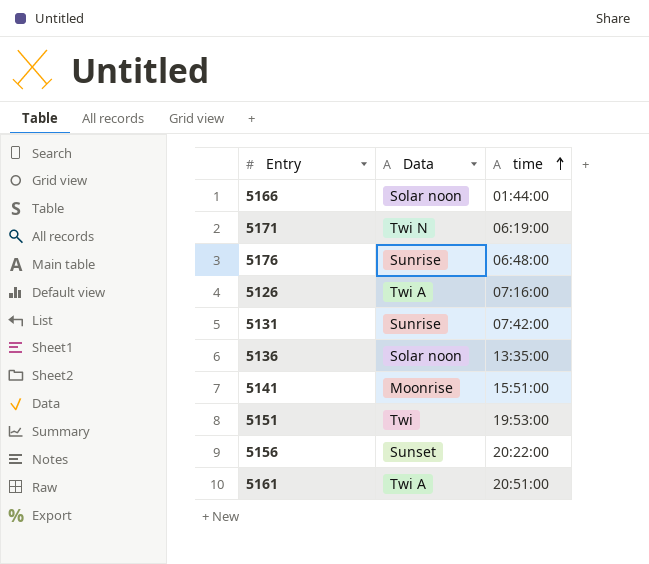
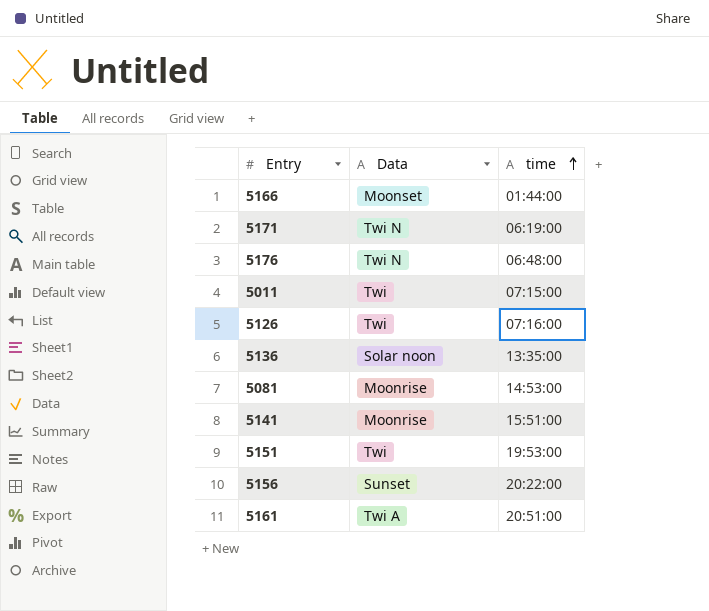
row 5131: Sunrise | 07:42:00 -> none
5166 | Data: Solar noon -> Moonset
5176 | Data: Sunrise -> Twi N
row 5011: none -> Twi | 07:15:00
5126 | Data: Twi A -> Twi
row 5081: none -> Moonrise | 14:53:00

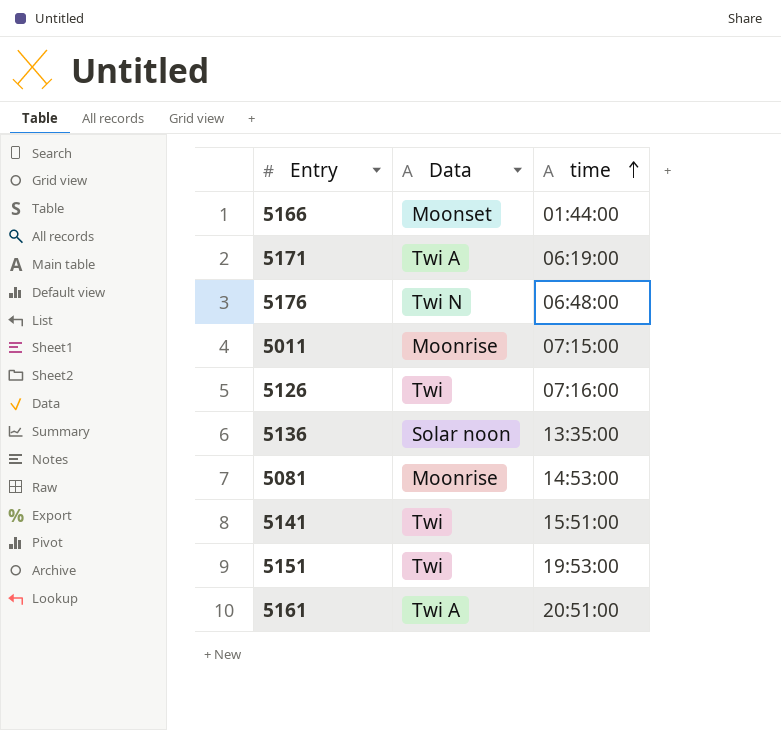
row 5156: Sunset | 20:22:00 -> none
5171 | Data: Twi N -> Twi A
5011 | Data: Twi -> Moonrise
5141 | Data: Moonrise -> Twi

